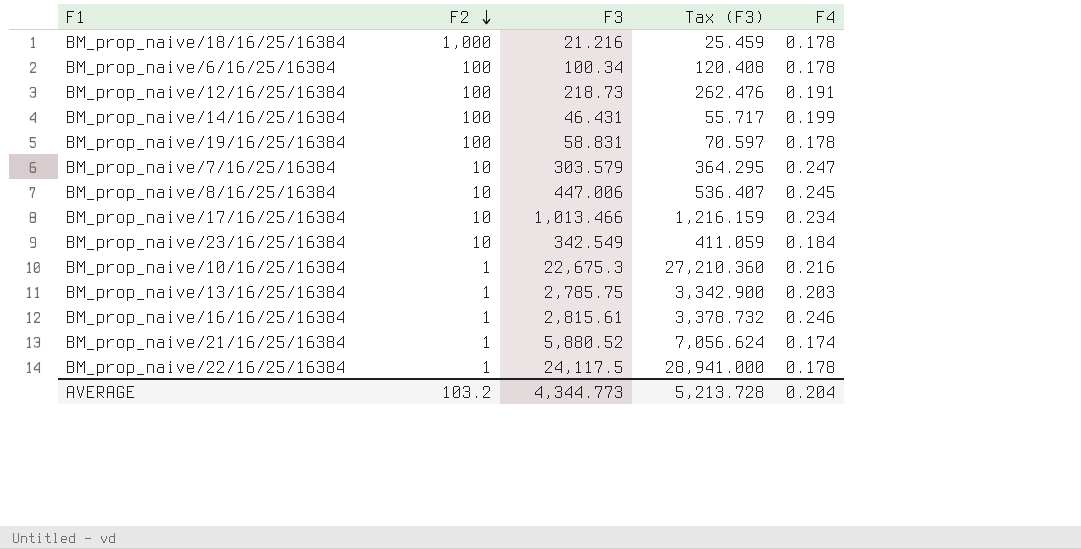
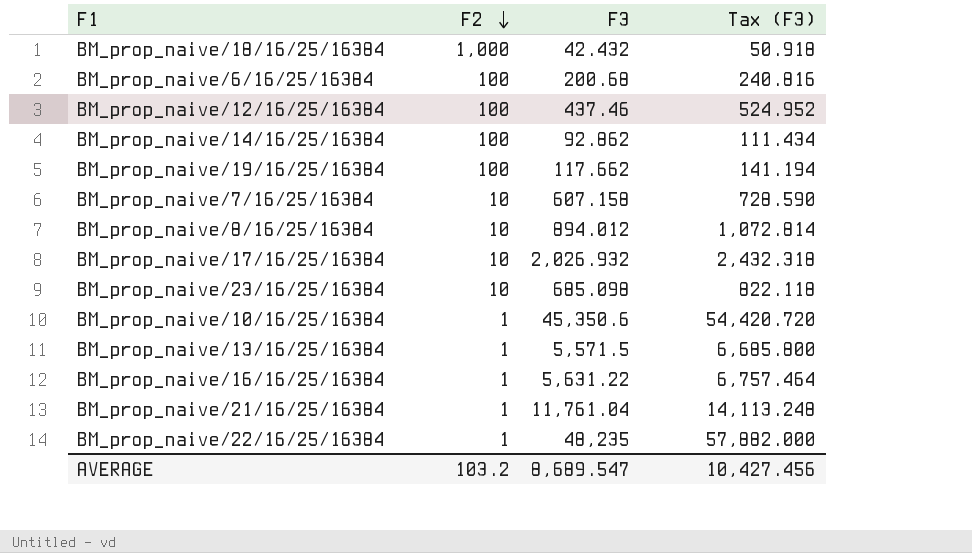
column F4 | position: 5 -> none
BM_prop_naive/18/16/25/16384 | F3: 21.216 -> 42.432
BM_prop_naive/18/16/25/16384 | Tax (F3): 25.459 -> 50.918
BM_prop_naive/6/16/25/16384 | F3: 100.34 -> 200.68
BM_prop_naive/6/16/25/16384 | Tax (F3): 120.408 -> 240.816
BM_prop_naive/12/16/25/16384 | F3: 218.73 -> 437.46
BM_prop_naive/12/16/25/16384 | Tax (F3): 262.476 -> 524.952
BM_prop_naive/14/16/25/16384 | F3: 46.431 -> 92.862
BM_prop_naive/14/16/25/16384 | Tax (F3): 55.717 -> 111.434
BM_prop_naive/19/16/25/16384 | F3: 58.831 -> 117.662
BM_prop_naive/19/16/25/16384 | Tax (F3): 70.597 -> 141.194
BM_prop_naive/7/16/25/16384 | F3: 303.579 -> 607.158
BM_prop_naive/7/16/25/16384 | Tax (F3): 364.295 -> 728.590
BM_prop_naive/8/16/25/16384 | F3: 447.006 -> 894.012
BM_prop_naive/8/16/25/16384 | Tax (F3): 536.407 -> 1,072.814
BM_prop_naive/17/16/25/16384 | F3: 1,013.466 -> 2,026.932
BM_prop_naive/17/16/25/16384 | Tax (F3): 1,216.159 -> 2,432.318
BM_prop_naive/23/16/25/16384 | F3: 342.549 -> 685.098
BM_prop_naive/23/16/25/16384 | Tax (F3): 411.059 -> 822.118
BM_prop_naive/10/16/25/16384 | F3: 22,675.3 -> 45,350.6
BM_prop_naive/10/16/25/16384 | Tax (F3): 27,210.360 -> 54,420.720
BM_prop_naive/13/16/25/16384 | F3: 2,785.75 -> 5,571.5
BM_prop_naive/13/16/25/16384 | Tax (F3): 3,342.900 -> 6,685.800
BM_prop_naive/16/16/25/16384 | F3: 2,815.61 -> 5,631.22
BM_prop_naive/16/16/25/16384 | Tax (F3): 3,378.732 -> 6,757.464
BM_prop_naive/21/16/25/16384 | F3: 5,880.52 -> 11,761.04
BM_prop_naive/21/16/25/16384 | Tax (F3): 7,056.624 -> 14,113.248
BM_prop_naive/22/16/25/16384 | F3: 24,117.5 -> 48,235
BM_prop_naive/22/16/25/16384 | Tax (F3): 28,941.000 -> 57,882.000
AVERAGE | F3: 4,344.773 -> 8,689.547
AVERAGE | Tax (F3): 5,213.728 -> 10,427.456

